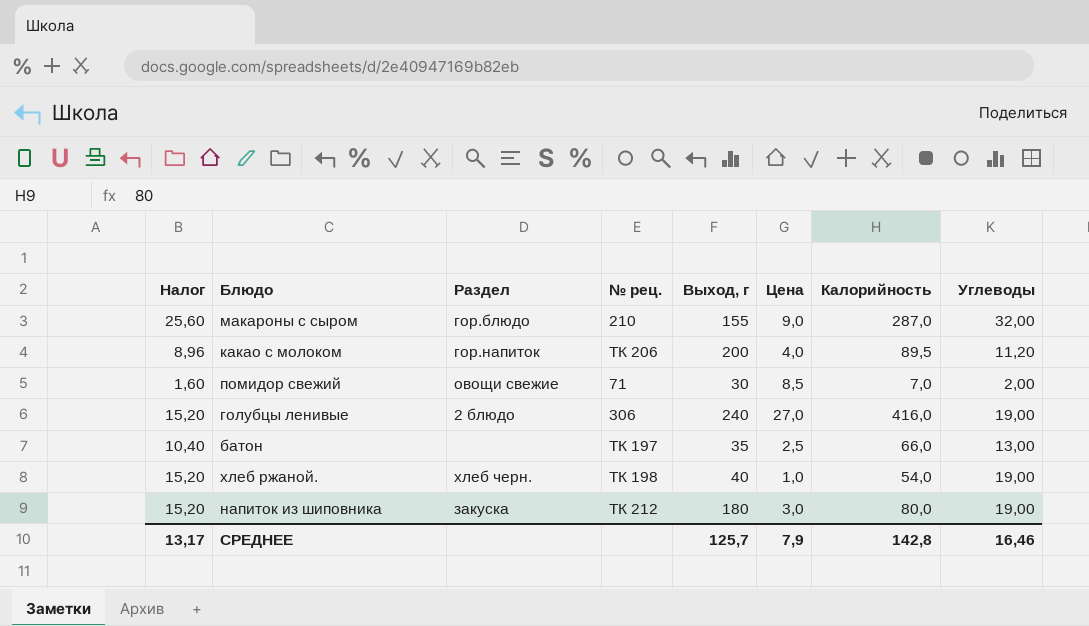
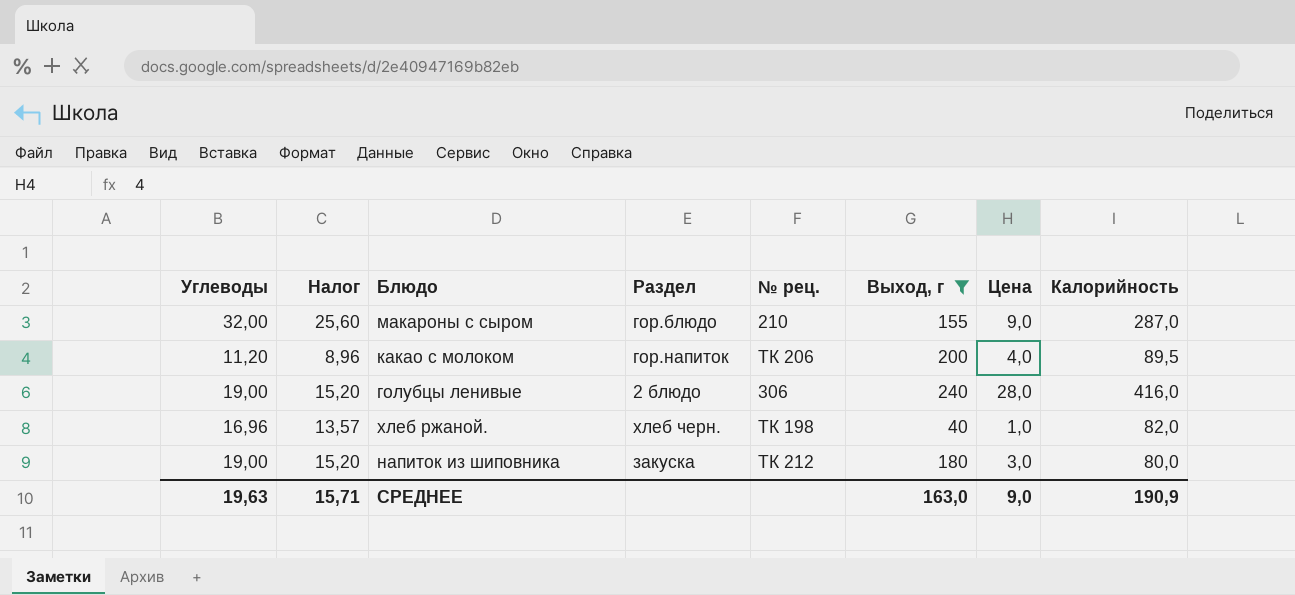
filter: none -> Выход, г >= 40
column Углеводы | position: 8 -> 1
голубцы ленивые | Цена: 27,0 -> 28,0
хлеб ржаной. | Углеводы: 19,00 -> 16,96
хлеб ржаной. | Налог: 15,20 -> 13,57
хлеб ржаной. | Калорийность: 54,0 -> 82,0
СРЕДНЕЕ | Углеводы: 16,46 -> 19,63
СРЕДНЕЕ | Налог: 13,17 -> 15,71
СРЕДНЕЕ | Выход, г: 125,7 -> 163,0
СРЕДНЕЕ | Цена: 7,9 -> 9,0
СРЕДНЕЕ | Калорийность: 142,8 -> 190,9

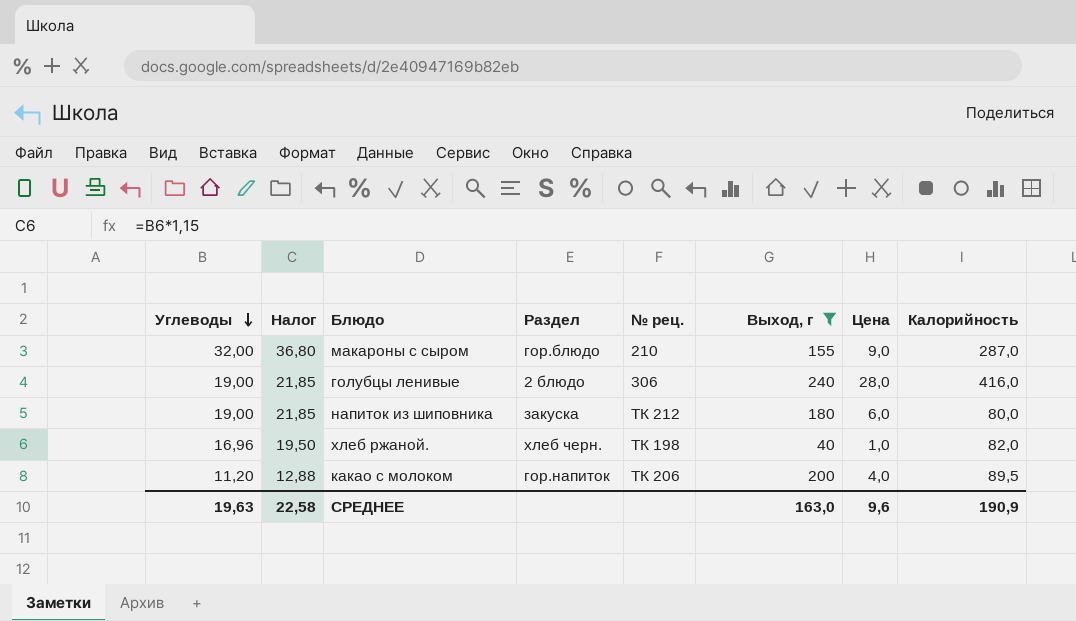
row order: none -> Углеводы descending
column Налог | formula: [Углеводы] * 0,8 -> [Углеводы] * 1,15
напиток из шиповника | Цена: 3,0 -> 6,0
СРЕДНЕЕ | Налог: 15,71 -> 22,58
СРЕДНЕЕ | Цена: 9,0 -> 9,6

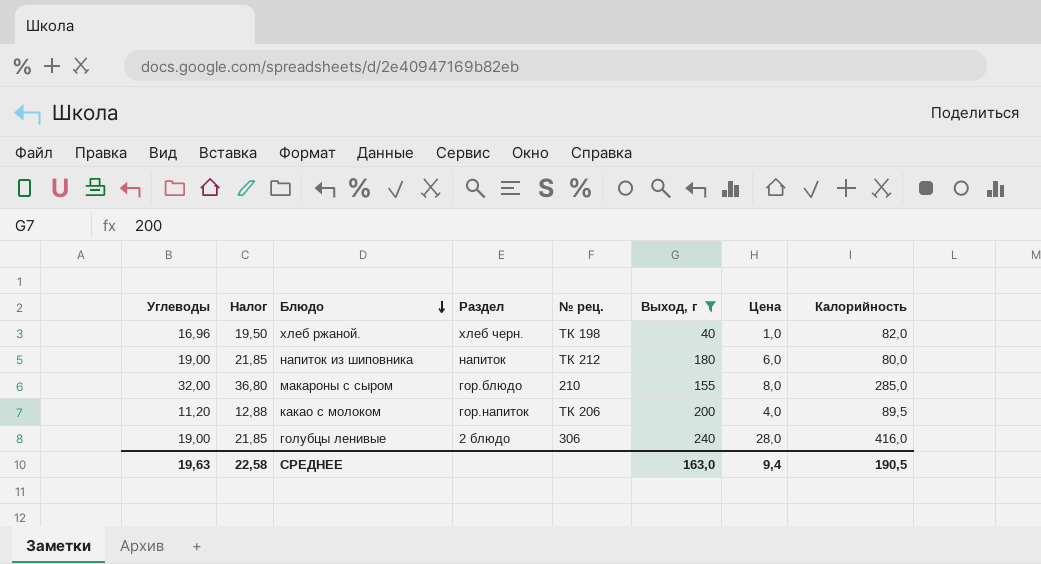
row order: Углеводы descending -> Блюдо descending
напиток из шиповника | Раздел: закуска -> напиток
макароны с сыром | Цена: 9,0 -> 8,0
макароны с сыром | Калорийность: 287,0 -> 285,0
СРЕДНЕЕ | Цена: 9,6 -> 9,4
СРЕДНЕЕ | Калорийность: 190,9 -> 190,5

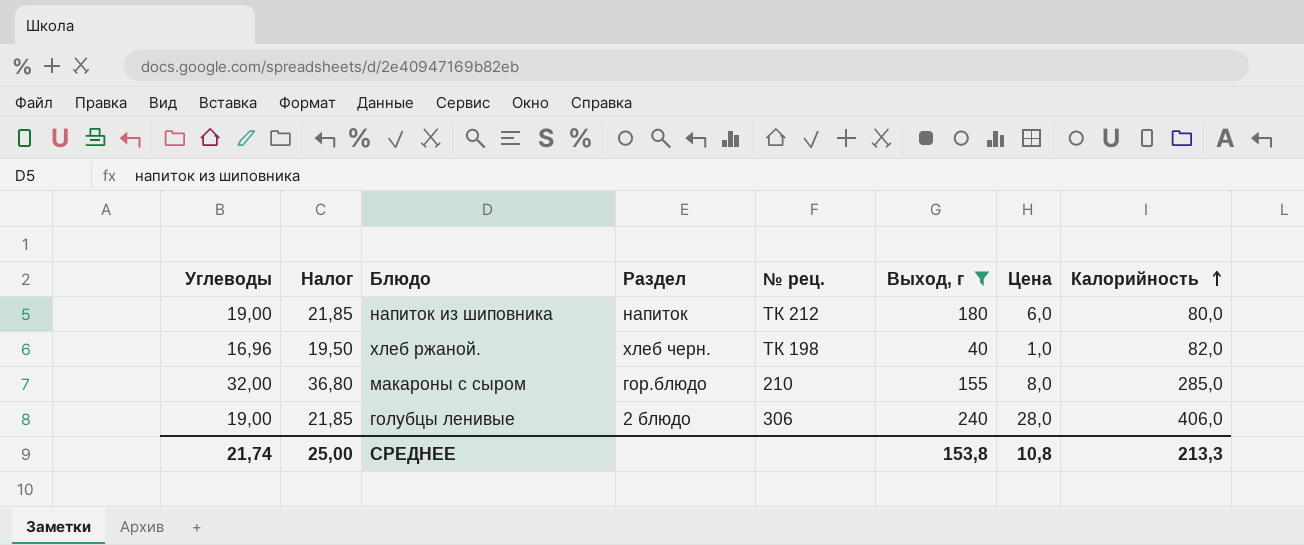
row order: Блюдо descending -> Калорийность ascending
row какао с молоком: 11,20 | 12,88 | гор.напиток | ТК 206 | 200 | 4,0 | 89,5 -> none
голубцы ленивые | Калорийность: 416,0 -> 406,0
СРЕДНЕЕ | Углеводы: 19,63 -> 21,74
СРЕДНЕЕ | Налог: 22,58 -> 25,00
СРЕДНЕЕ | Выход, г: 163,0 -> 153,8
СРЕДНЕЕ | Цена: 9,4 -> 10,8
СРЕДНЕЕ | Калорийность: 190,5 -> 213,3

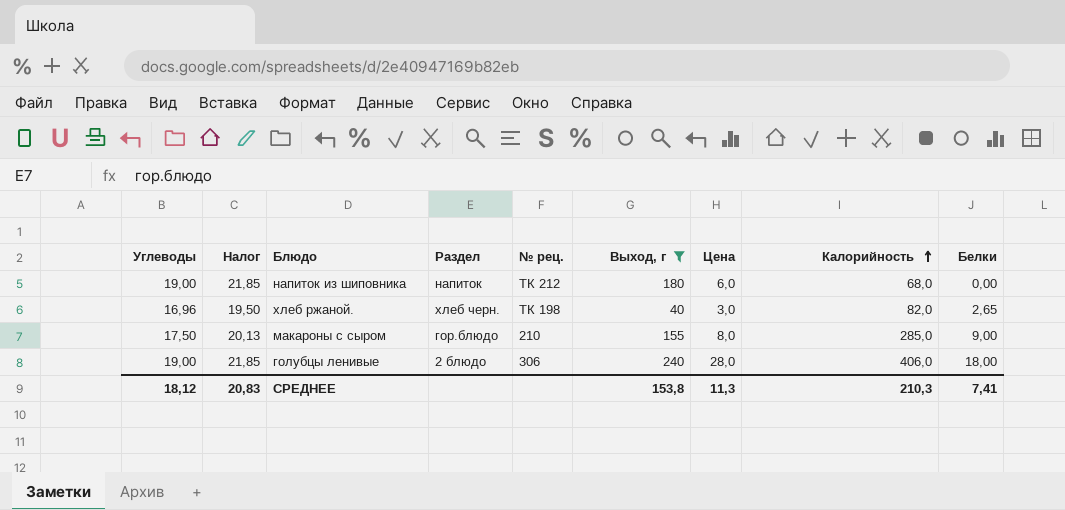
column Белки | position: none -> 9
напиток из шиповника | Калорийность: 80,0 -> 68,0
хлеб ржаной. | Цена: 1,0 -> 3,0
макароны с сыром | Углеводы: 32,00 -> 17,50
макароны с сыром | Налог: 36,80 -> 20,13
СРЕДНЕЕ | Углеводы: 21,74 -> 18,12
СРЕДНЕЕ | Налог: 25,00 -> 20,83
СРЕДНЕЕ | Цена: 10,8 -> 11,3
СРЕДНЕЕ | Калорийность: 213,3 -> 210,3

